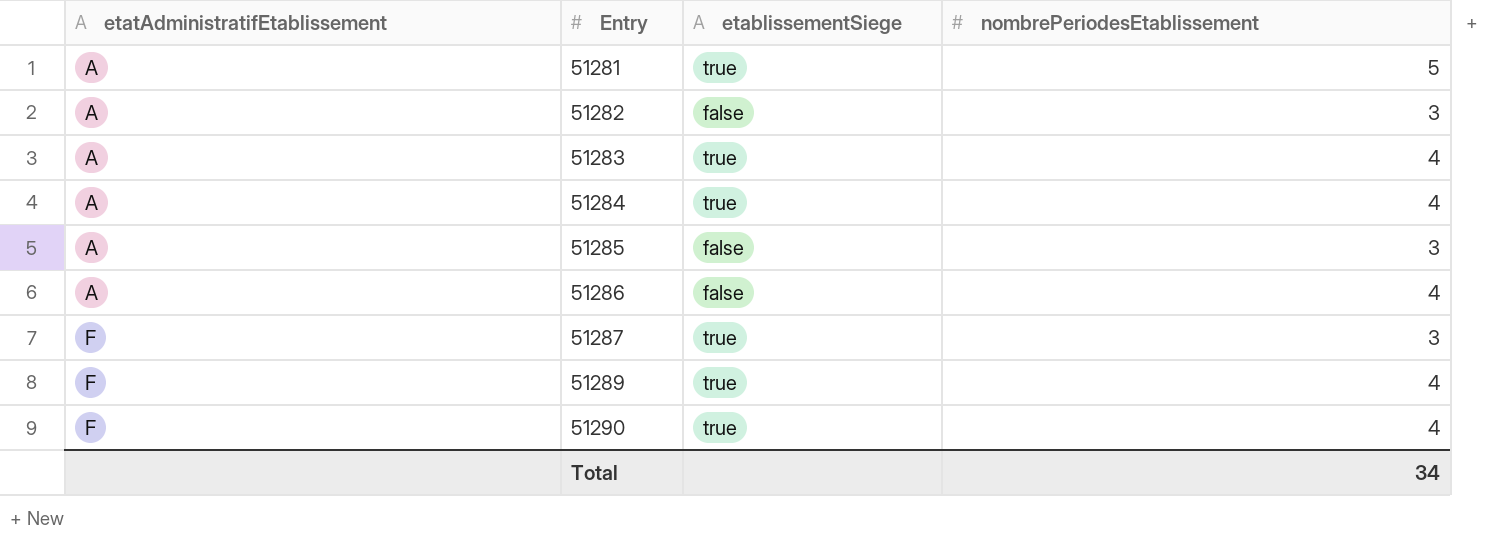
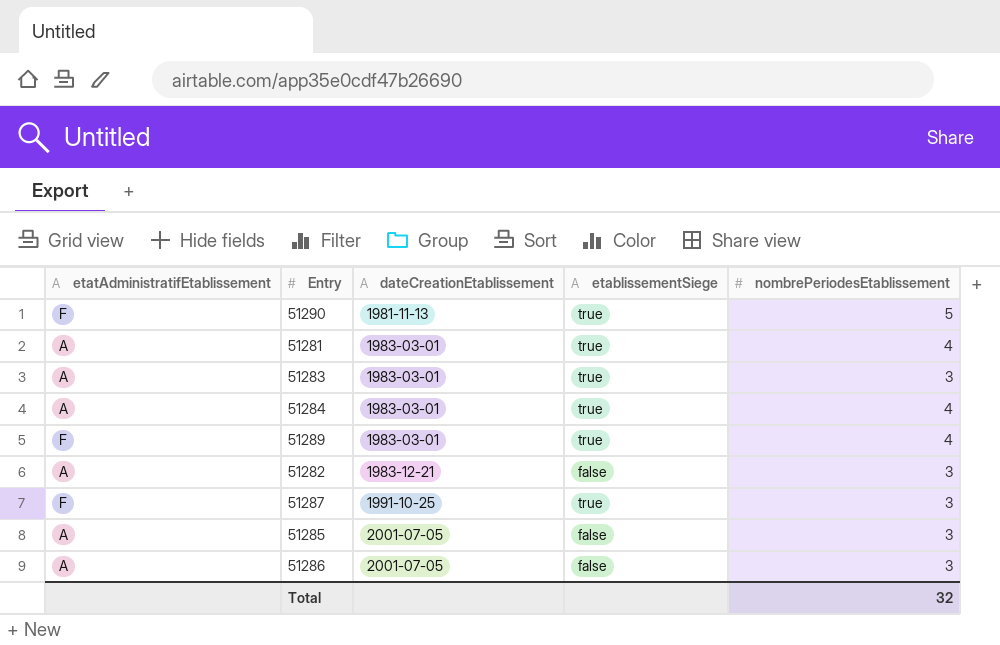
row order: etatAdministratifEtablissement ascending -> dateCreationEtablissement ascending
column dateCreationEtablissement | position: none -> 3
51290 | nombrePeriodesEtablissement: 4 -> 5
51281 | nombrePeriodesEtablissement: 5 -> 4
51283 | nombrePeriodesEtablissement: 4 -> 3
51286 | nombrePeriodesEtablissement: 4 -> 3
Total | nombrePeriodesEtablissement: 34 -> 32

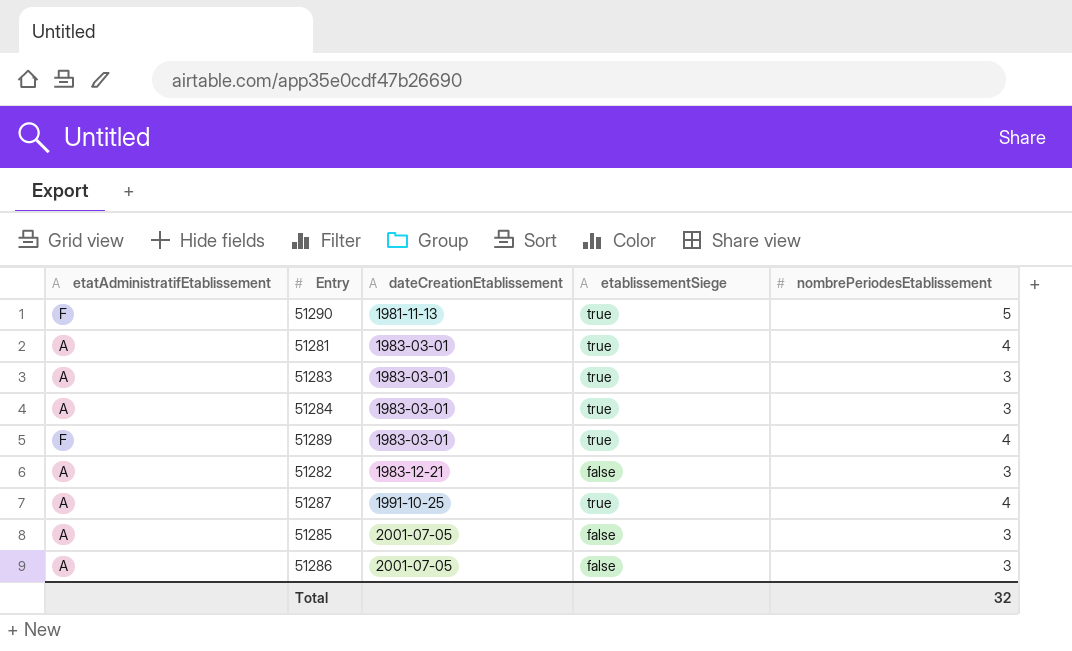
51284 | nombrePeriodesEtablissement: 4 -> 3
51287 | etatAdministratifEtablissement: F -> A
51287 | nombrePeriodesEtablissement: 3 -> 4

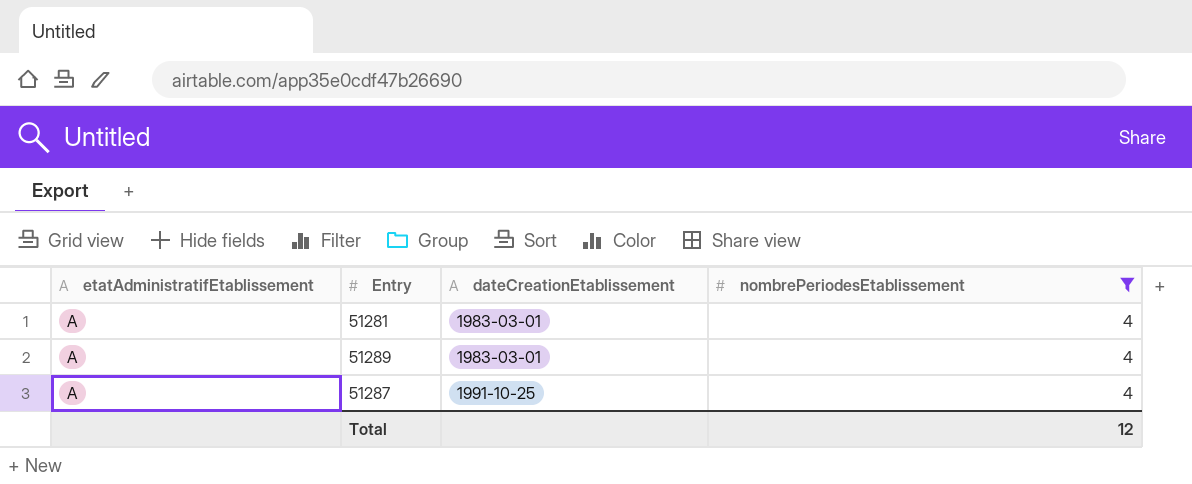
filter: none -> nombrePeriodesEtablissement = 4
column etablissementSiege | position: 4 -> none
51289 | etatAdministratifEtablissement: F -> A
Total | nombrePeriodesEtablissement: 32 -> 12

